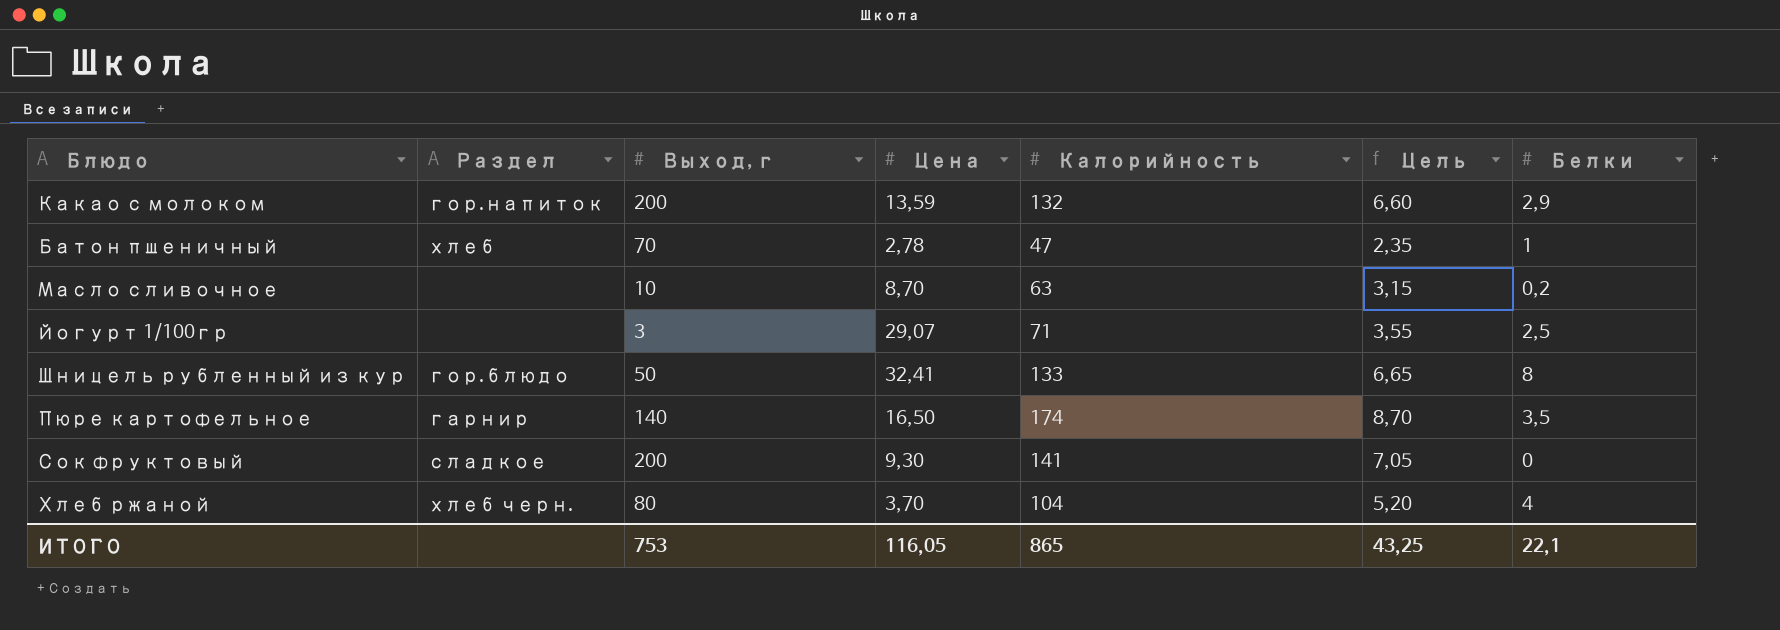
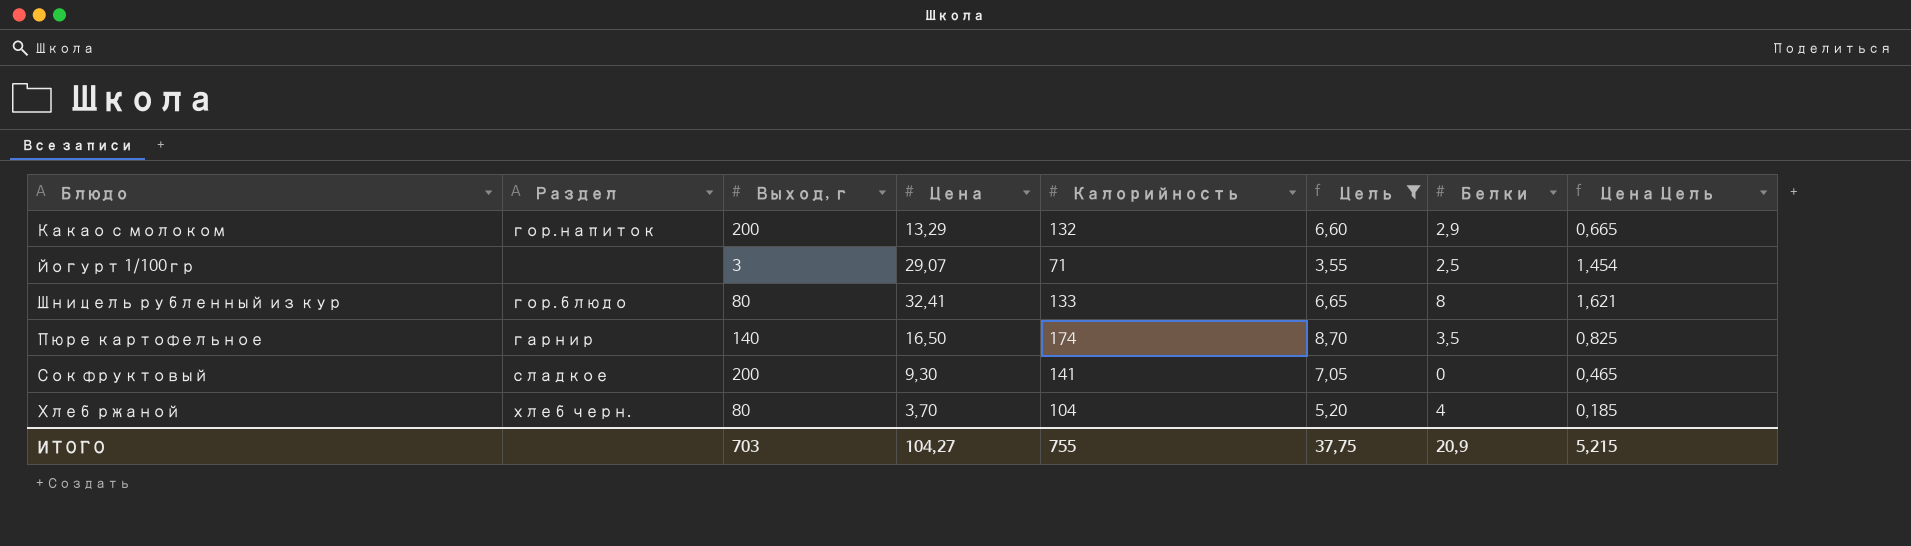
filter: none -> Цель >= 3,55
column Цена Цель | formula: none -> [Цена] * 0,05
Какао с молоком | Цена: 13,59 -> 13,29
Шницель рубленный из кур | Выход, г: 50 -> 80
ИТОГО | Выход, г: 753 -> 703
ИТОГО | Цена: 116,05 -> 104,27
ИТОГО | Калорийность: 865 -> 755
ИТОГО | Цель: 43,25 -> 37,75
ИТОГО | Белки: 22,1 -> 20,9

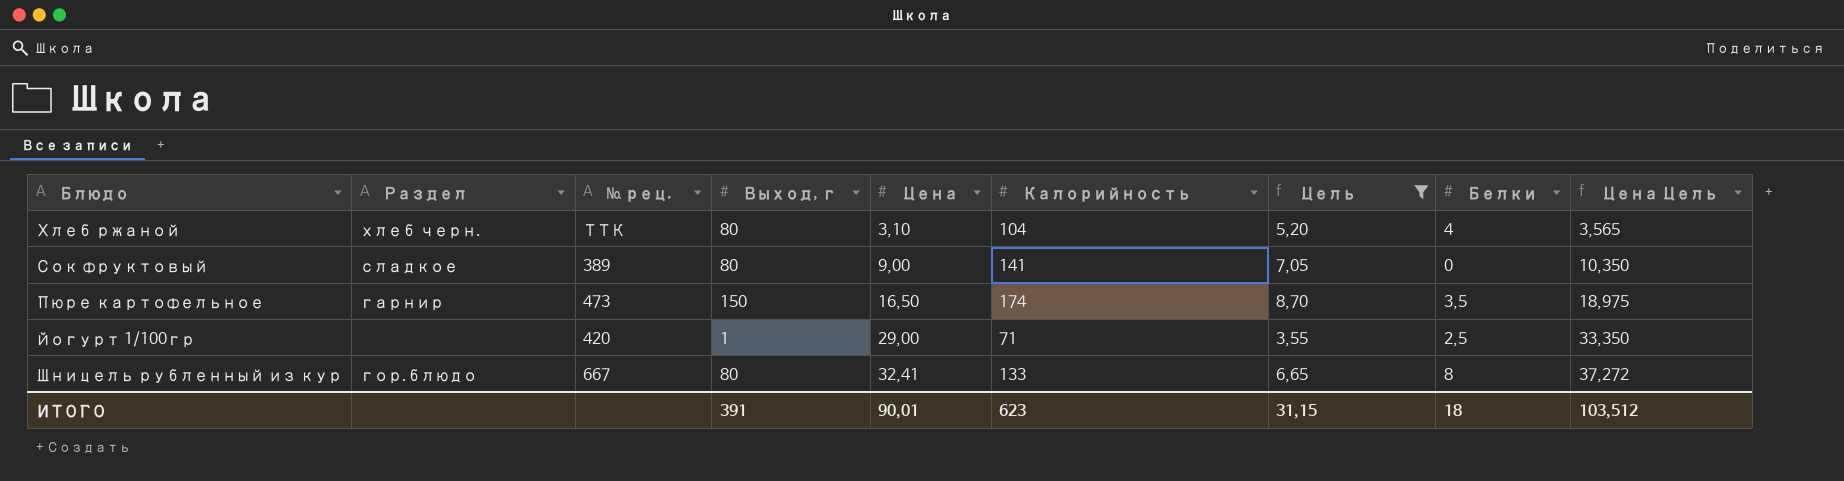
row order: none -> Цена ascending
column № рец. | position: none -> 3
column Цена Цель | formula: [Цена] * 0,05 -> [Цена] * 1,15
row Какао с молоком: гор.напиток | 200 | 13,29 | 132 | 6,60 | 2,9 | 0,665 -> none
Хлеб ржаной | Цена: 3,70 -> 3,10
Сок фруктовый | Выход, г: 200 -> 80
Сок фруктовый | Цена: 9,30 -> 9,00
Пюре картофельное | Выход, г: 140 -> 150
Йогурт 1/100гр | Выход, г: 3 -> 1
Йогурт 1/100гр | Цена: 29,07 -> 29,00
ИТОГО | Выход, г: 703 -> 391
ИТОГО | Цена: 104,27 -> 90,01
ИТОГО | Калорийность: 755 -> 623
ИТОГО | Цель: 37,75 -> 31,15
ИТОГО | Белки: 20,9 -> 18
ИТОГО | Цена Цель: 5,215 -> 103,512

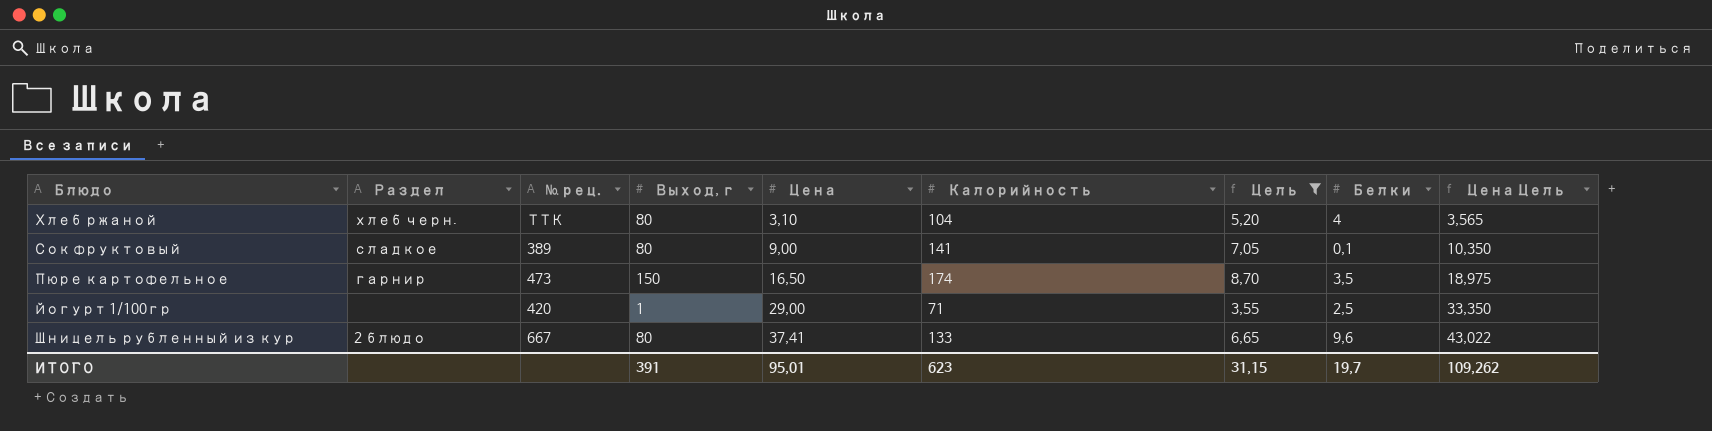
Сок фруктовый | Белки: 0 -> 0,1
Шницель рубленный из кур | Раздел: гор.блюдо -> 2 блюдо
Шницель рубленный из кур | Цена: 32,41 -> 37,41
Шницель рубленный из кур | Белки: 8 -> 9,6
Шницель рубленный из кур | Цена Цель: 37,272 -> 43,022
ИТОГО | Цена: 90,01 -> 95,01
ИТОГО | Белки: 18 -> 19,7
ИТОГО | Цена Цель: 103,512 -> 109,262

